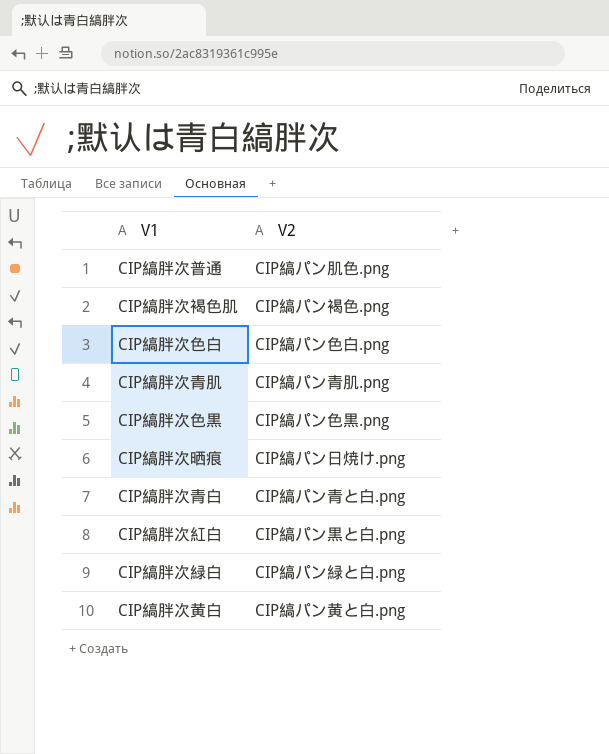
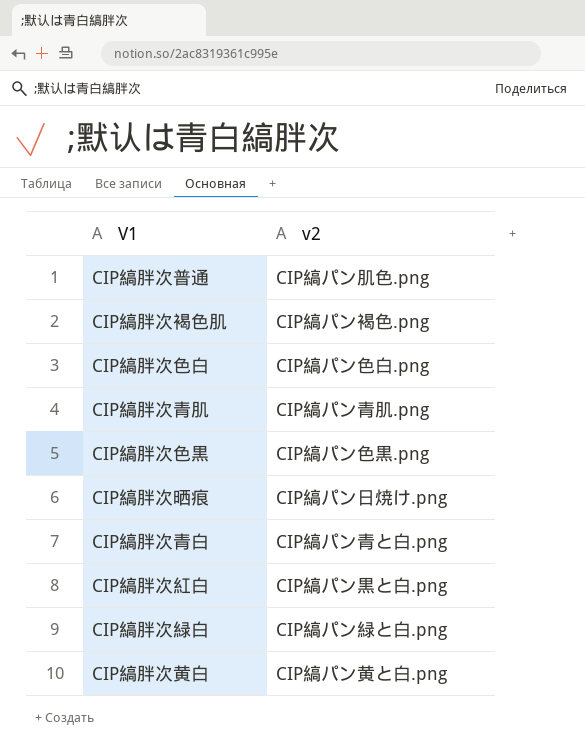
column name: V2 -> v2

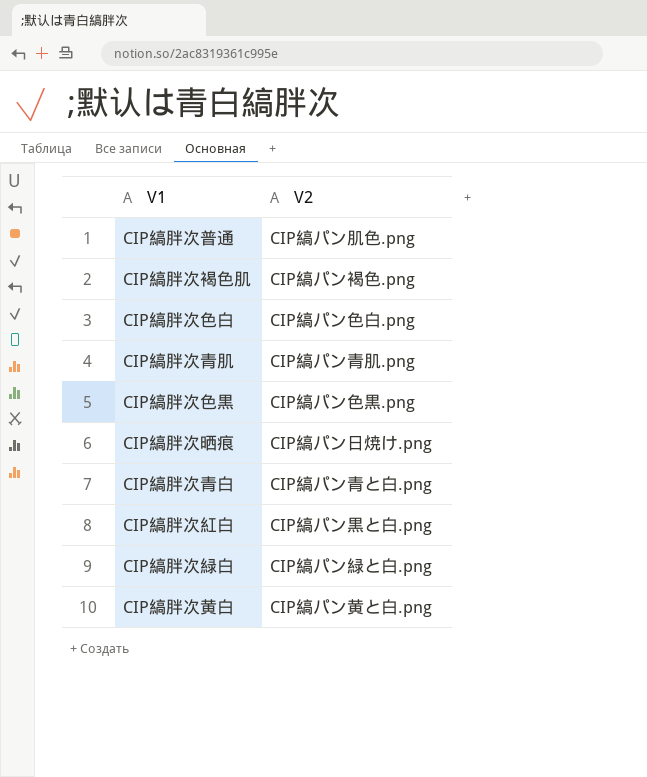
column name: v2 -> V2

